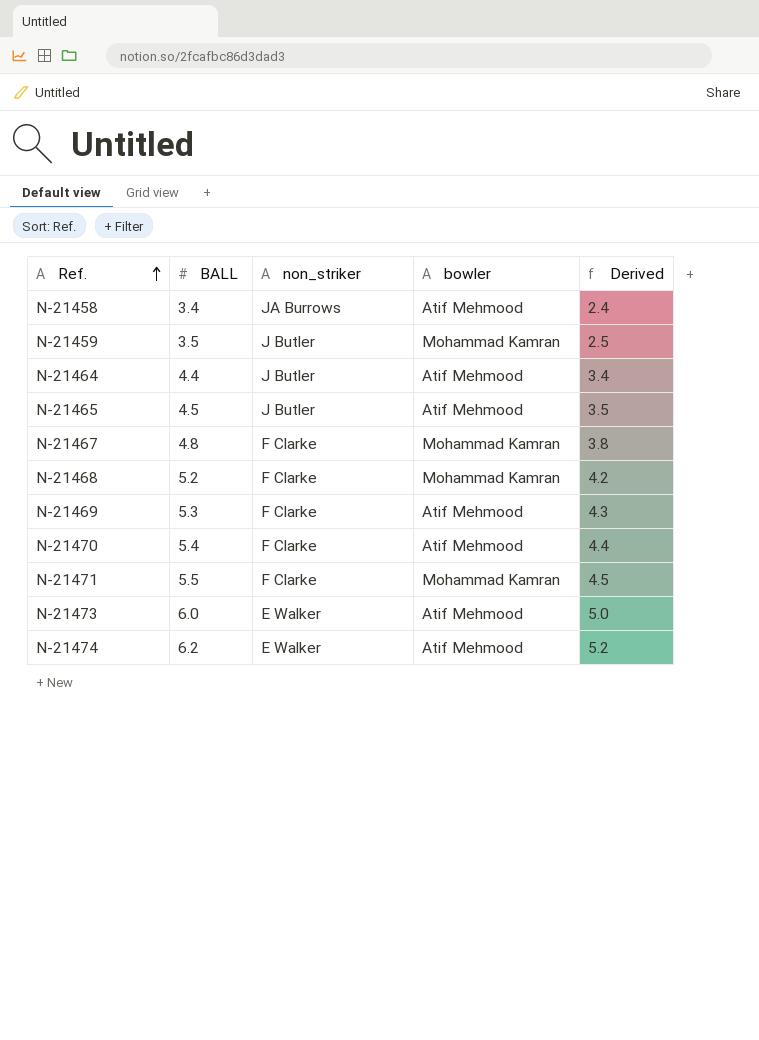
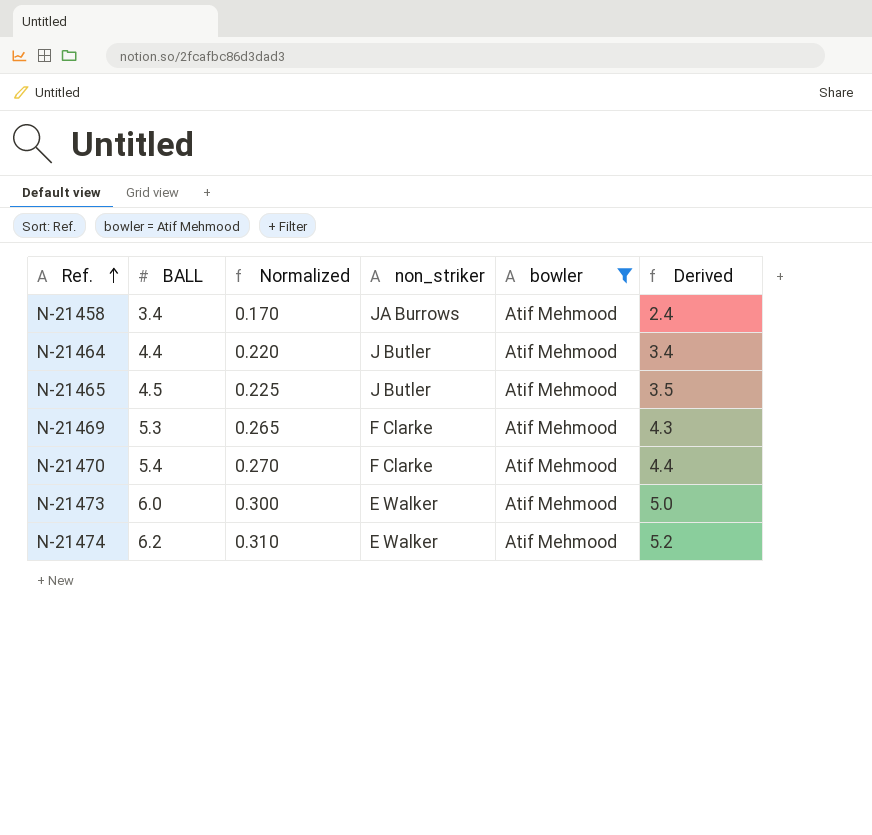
filter: none -> bowler = Atif Mehmood
column Normalized | formula: none -> [BALL] * 0.05

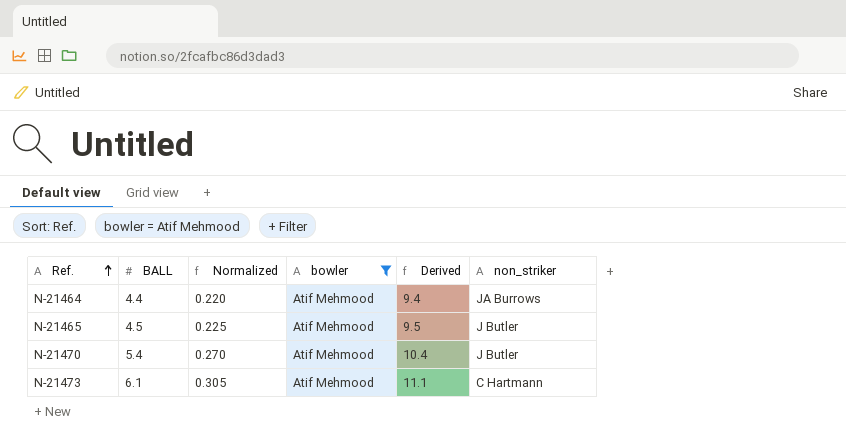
column Derived | formula: [BALL] - 1 -> [BALL] + 5
column non_striker | position: 4 -> 6
row N-21458: 3.4 | 0.170 | JA Burrows | Atif Mehmood | 2.4 -> none
row N-21469: 5.3 | 0.265 | F Clarke | Atif Mehmood | 4.3 -> none
row N-21474: 6.2 | 0.310 | E Walker | Atif Mehmood | 5.2 -> none
N-21464 | non_striker: J Butler -> JA Burrows
N-21470 | non_striker: F Clarke -> J Butler
N-21473 | BALL: 6.0 -> 6.1
N-21473 | Normalized: 0.300 -> 0.305
N-21473 | non_striker: E Walker -> C Hartmann

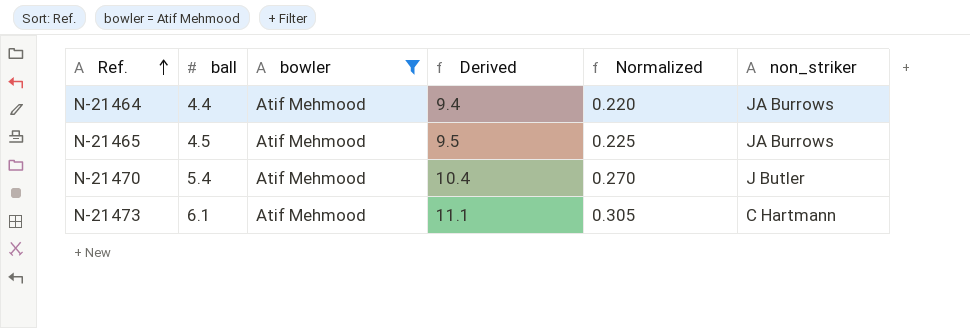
column name: BALL -> ball
column Normalized | position: 3 -> 5
N-21465 | non_striker: J Butler -> JA Burrows

